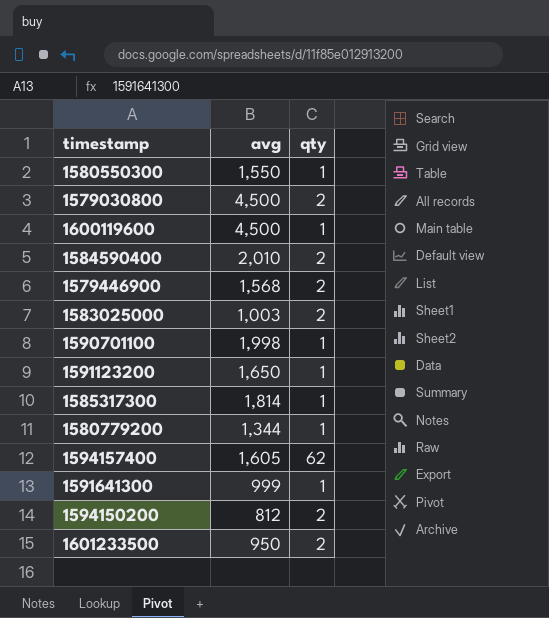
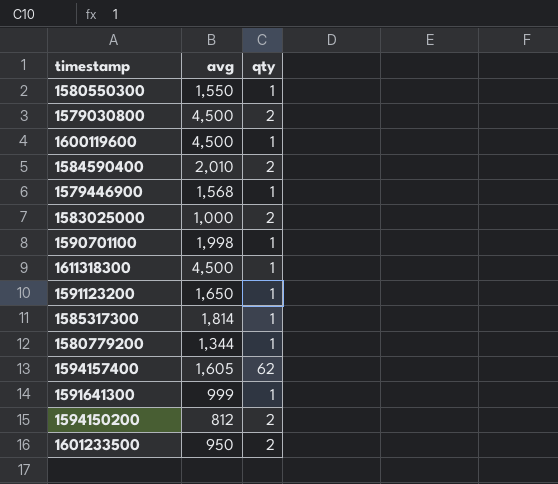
1579446900 | qty: 2 -> 1
1583025000 | avg: 1,003 -> 1,000
row 1611318300: none -> 4,500 | 1

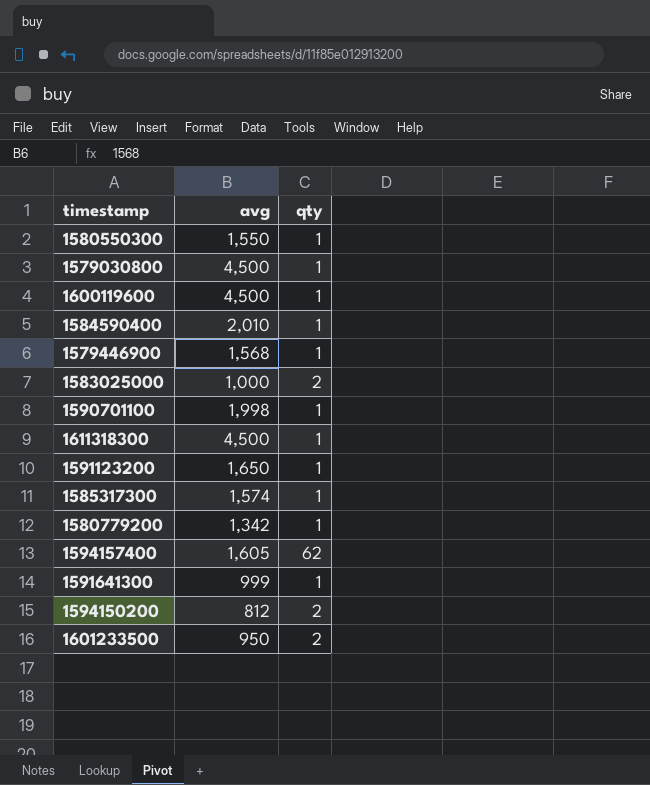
1579030800 | qty: 2 -> 1
1584590400 | qty: 2 -> 1
1585317300 | avg: 1,814 -> 1,574
1580779200 | avg: 1,344 -> 1,342

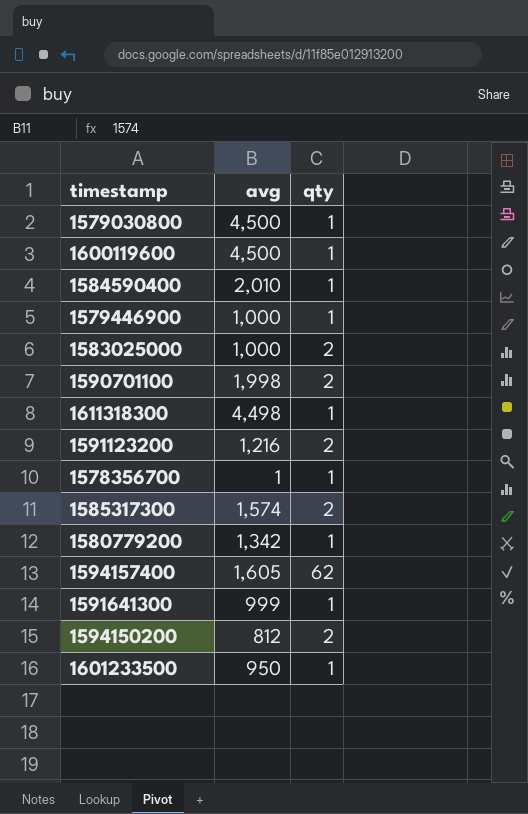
row 1580550300: 1,550 | 1 -> none
1579446900 | avg: 1,568 -> 1,000
1590701100 | qty: 1 -> 2
1611318300 | avg: 4,500 -> 4,498
1591123200 | avg: 1,650 -> 1,216
1591123200 | qty: 1 -> 2
row 1578356700: none -> 1 | 1
1585317300 | qty: 1 -> 2
1601233500 | qty: 2 -> 1

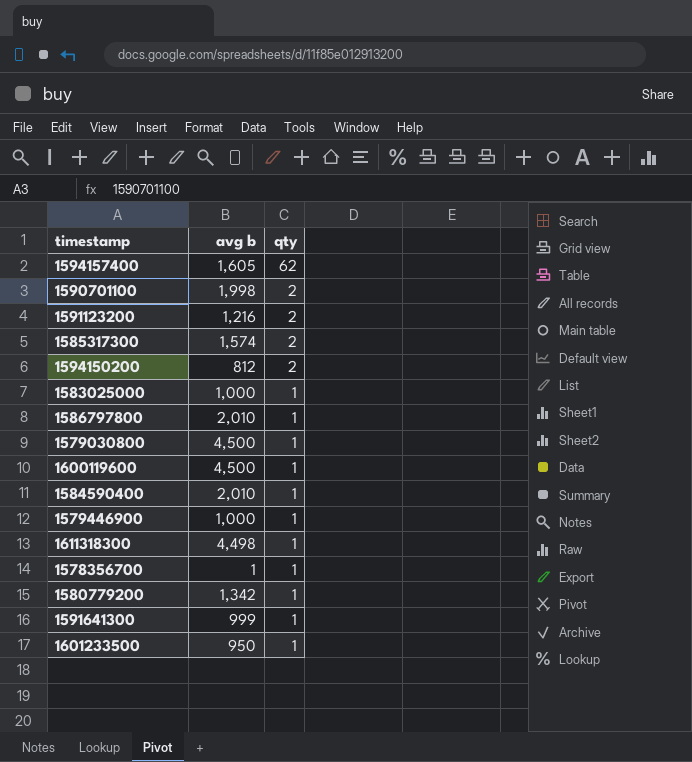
row order: none -> qty descending
column name: avg -> avg b
1583025000 | qty: 2 -> 1
row 1586797800: none -> 2,010 | 1

